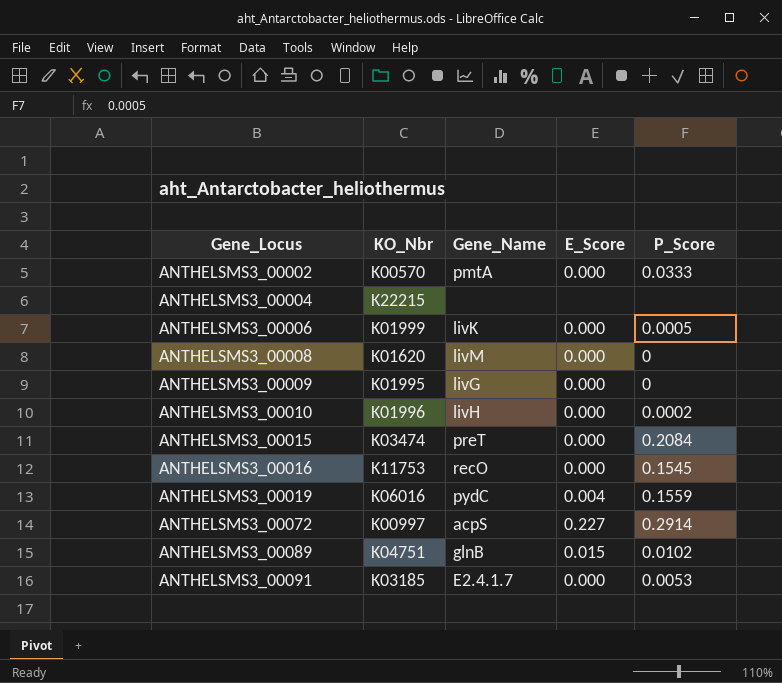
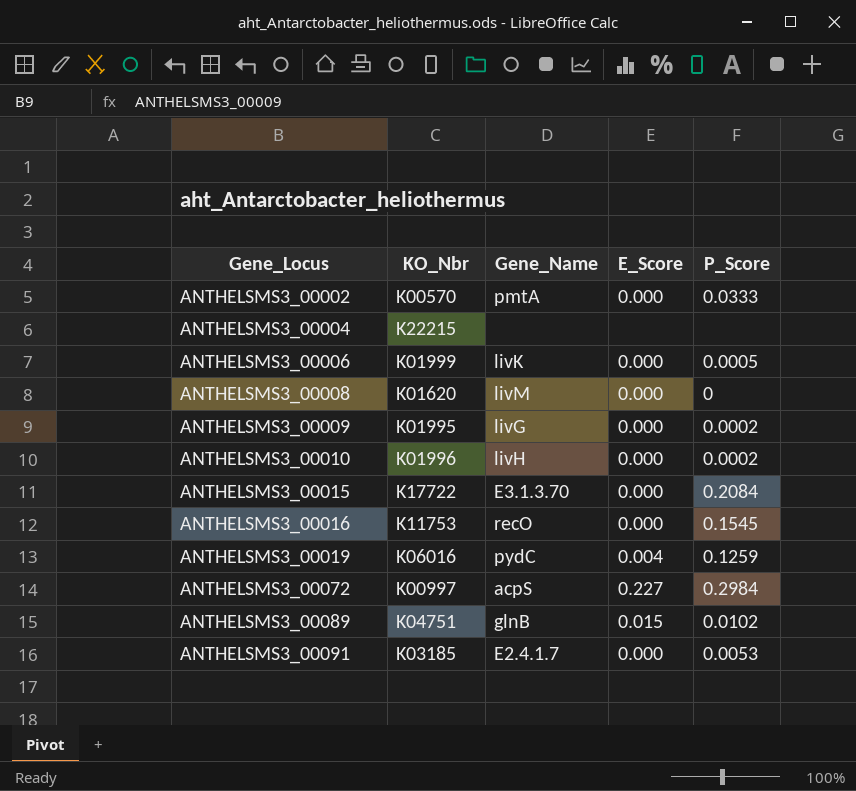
ANTHELSMS3_00009 | P_Score: 0 -> 0.0002
ANTHELSMS3_00015 | KO_Nbr: K03474 -> K17722
ANTHELSMS3_00015 | Gene_Name: preT -> E3.1.3.70
ANTHELSMS3_00019 | P_Score: 0.1559 -> 0.1259
ANTHELSMS3_00072 | P_Score: 0.2914 -> 0.2984

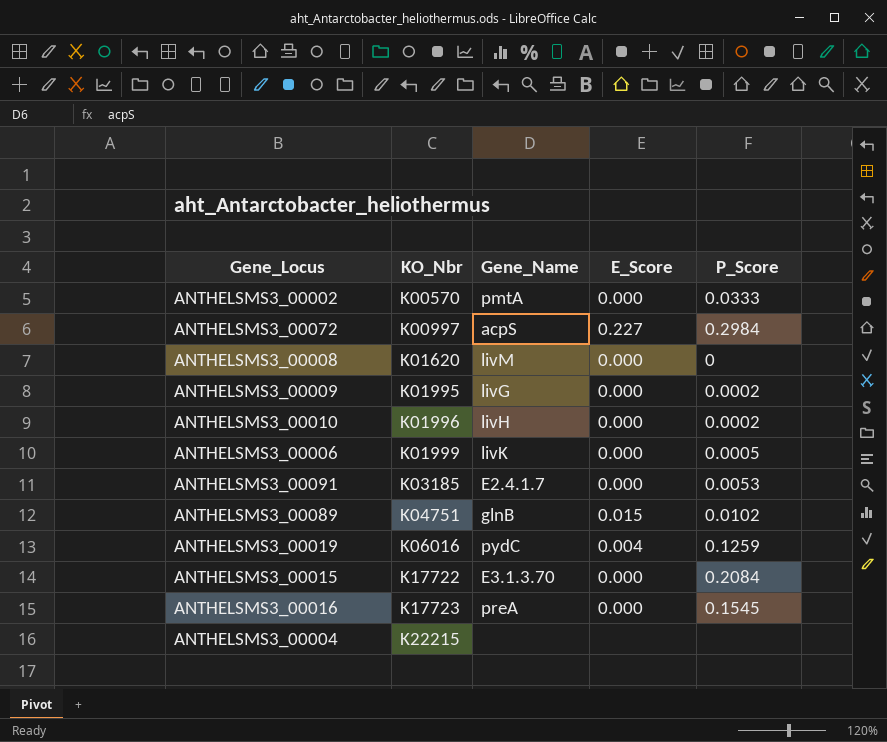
row order: Gene_Locus ascending -> KO_Nbr ascending
ANTHELSMS3_00016 | KO_Nbr: K11753 -> K17723
ANTHELSMS3_00016 | Gene_Name: recO -> preA

